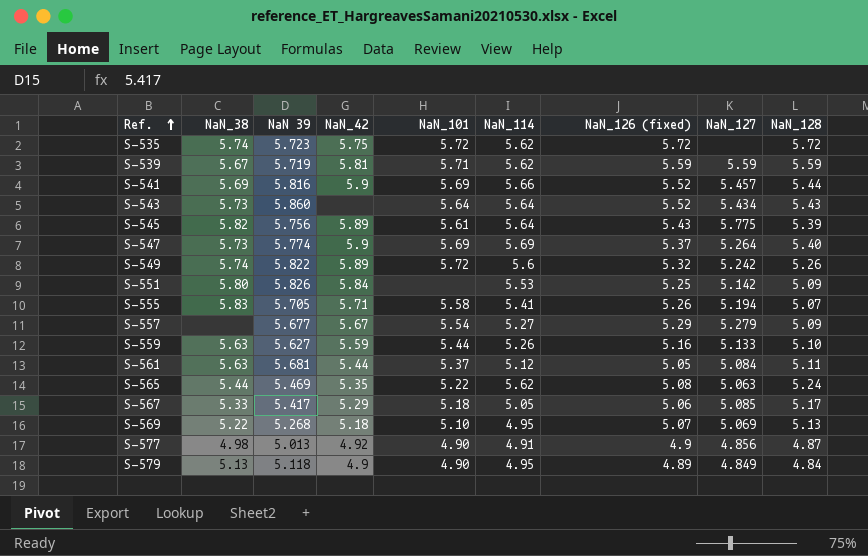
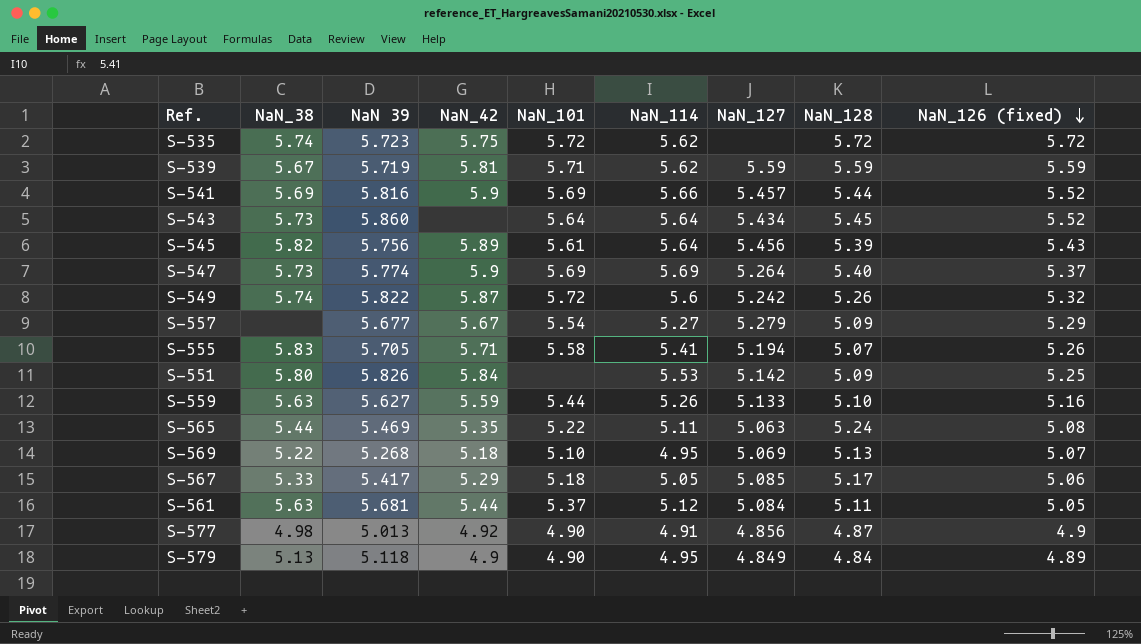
row order: Ref. ascending -> NaN_126 (fixed) descending
column NaN_126 (fixed) | position: 7 -> 9
S-543 | NaN_128: 5.43 -> 5.45
S-545 | NaN_127: 5.775 -> 5.456
S-549 | NaN_42: 5.89 -> 5.87
S-565 | NaN_114: 5.62 -> 5.11

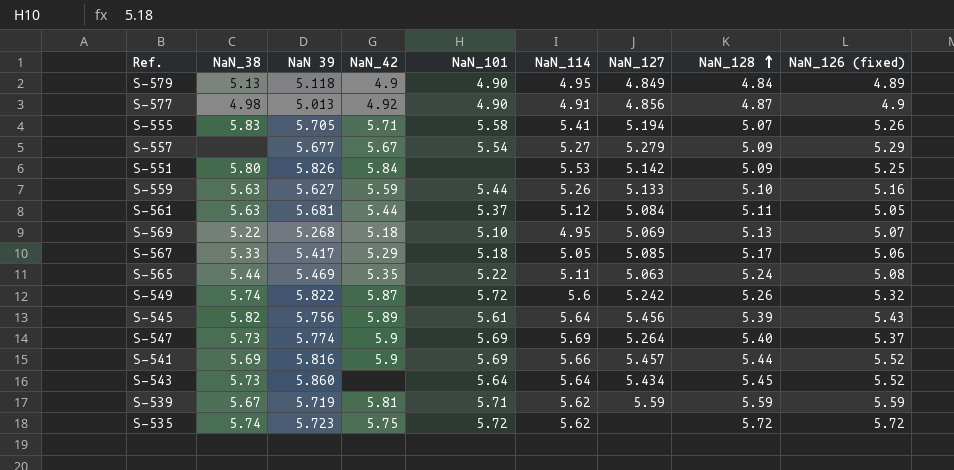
row order: NaN_126 (fixed) descending -> NaN_128 ascending

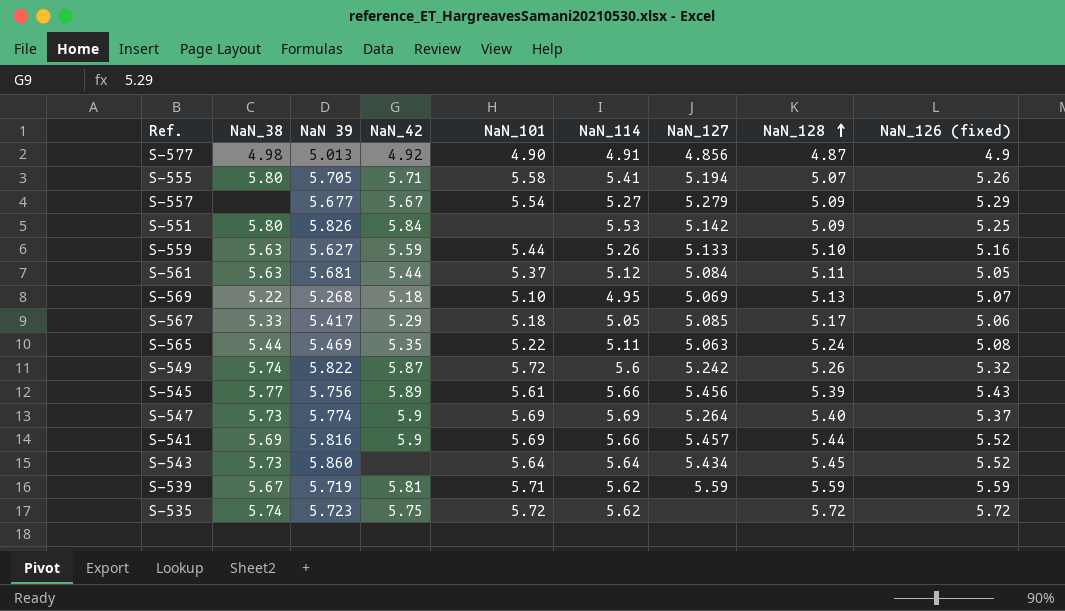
row S-579: 5.13 | 5.118 | 4.9 | 4.90 | 4.95 | 4.849 | 4.84 | 4.89 -> none
S-555 | NaN_38: 5.83 -> 5.80
S-545 | NaN_38: 5.82 -> 5.77
S-545 | NaN_114: 5.64 -> 5.66

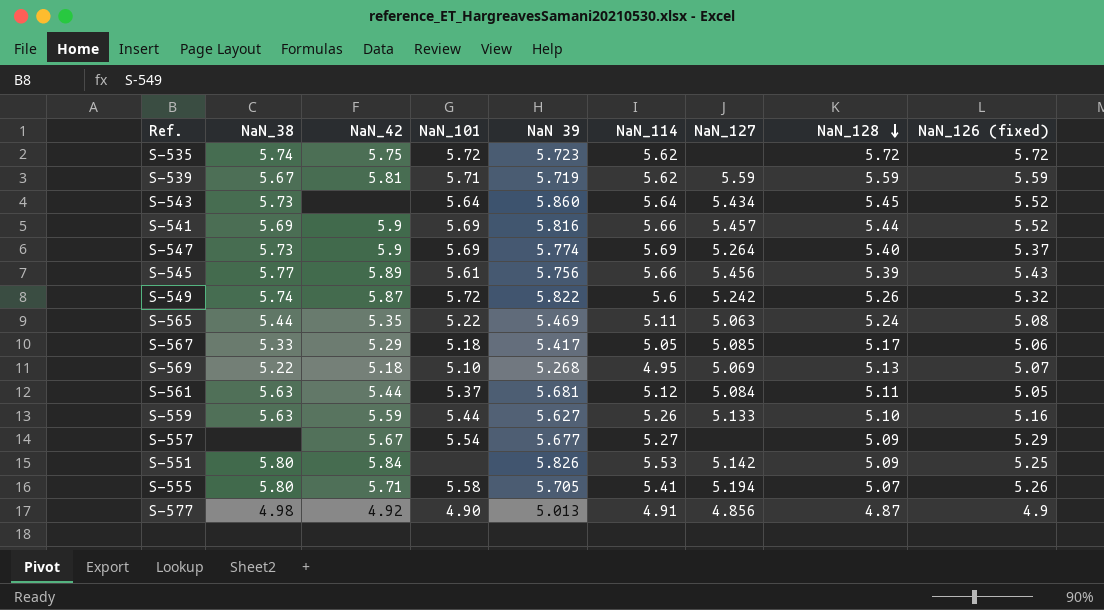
row order: NaN_128 ascending -> NaN_128 descending
column NaN 39 | position: 3 -> 5
S-557 | NaN_127: 5.279 -> none

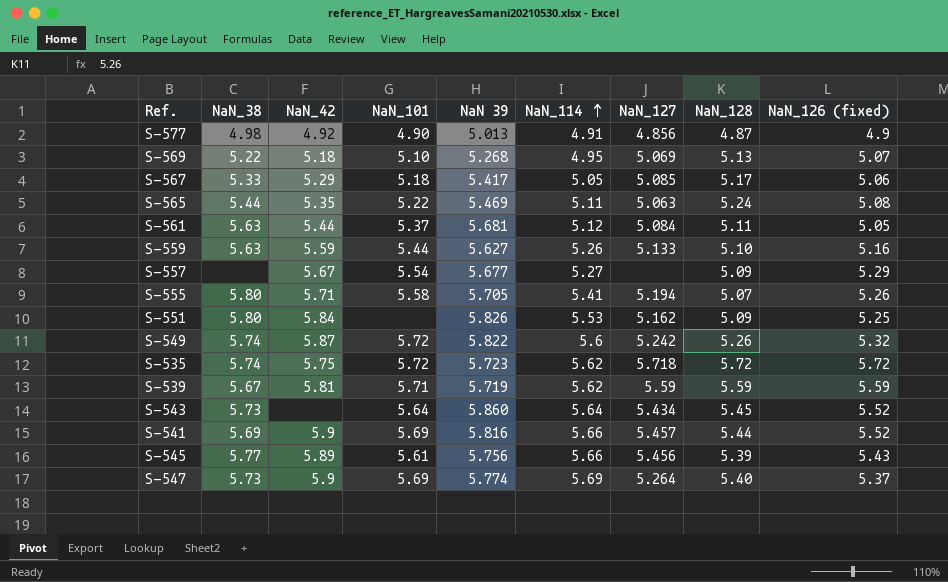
row order: NaN_128 descending -> NaN_114 ascending
S-551 | NaN_127: 5.142 -> 5.162
S-535 | NaN_127: none -> 5.718

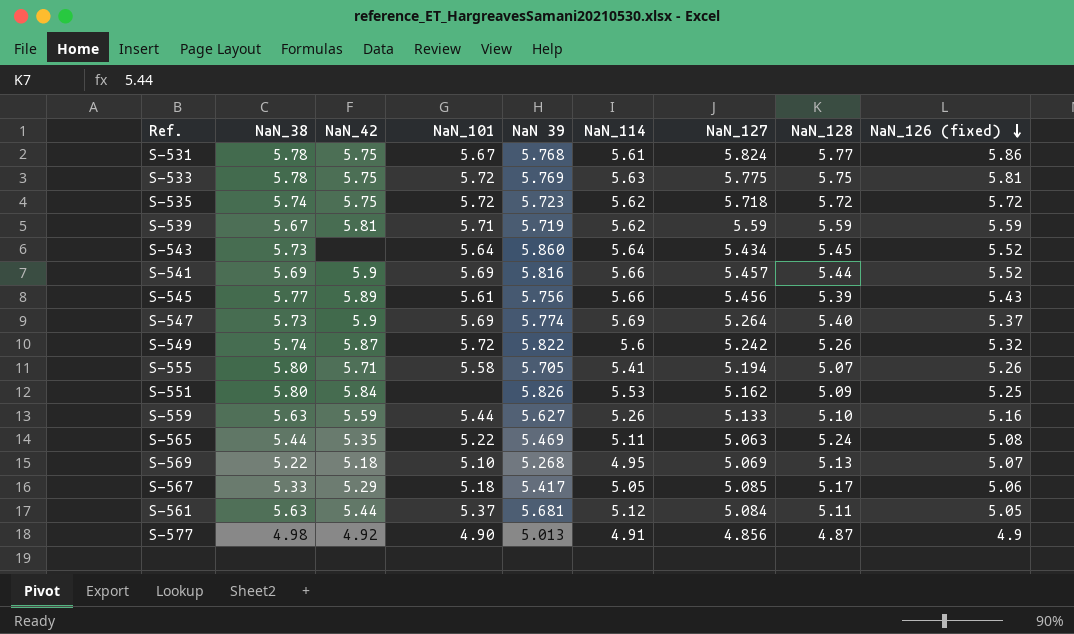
row order: NaN_114 ascending -> NaN_126 (fixed) descending
row S-557: none | 5.67 | 5.54 | 5.677 | 5.27 | none | 5.09 | 5.29 -> none
row S-531: none -> 5.78 | 5.75 | 5.67 | 5.768 | 5.61 | 5.824 | 5.77 | 5.86
row S-533: none -> 5.78 | 5.75 | 5.72 | 5.769 | 5.63 | 5.775 | 5.75 | 5.81

